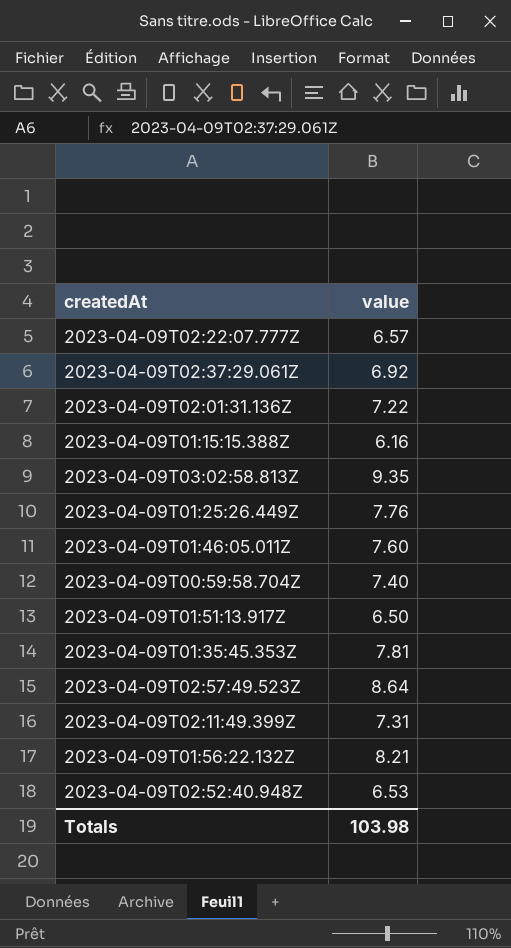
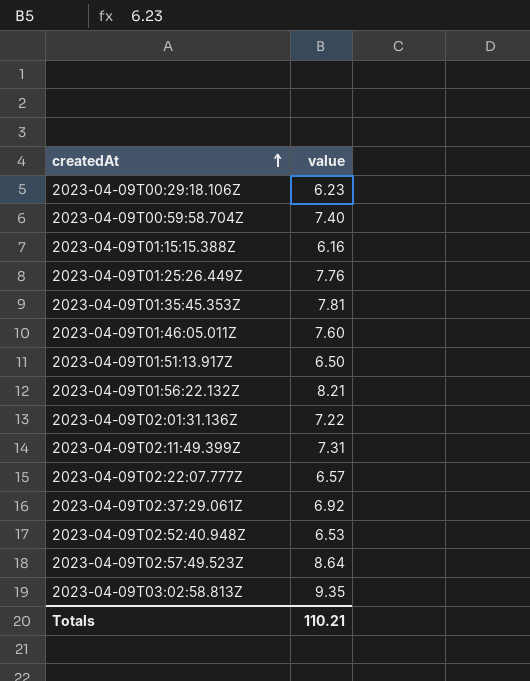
row order: none -> createdAt ascending
row 2023-04-09T00:29:18.106Z: none -> 6.23
Totals | value: 103.98 -> 110.21

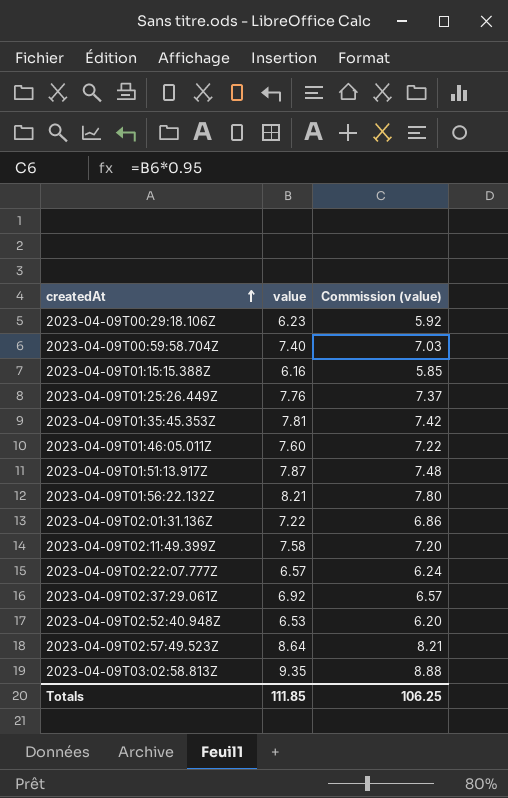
column Commission (value) | formula: none -> [value] * 0.95
2023-04-09T01:51:13.917Z | value: 6.50 -> 7.87
2023-04-09T02:11:49.399Z | value: 7.31 -> 7.58
Totals | value: 110.21 -> 111.85

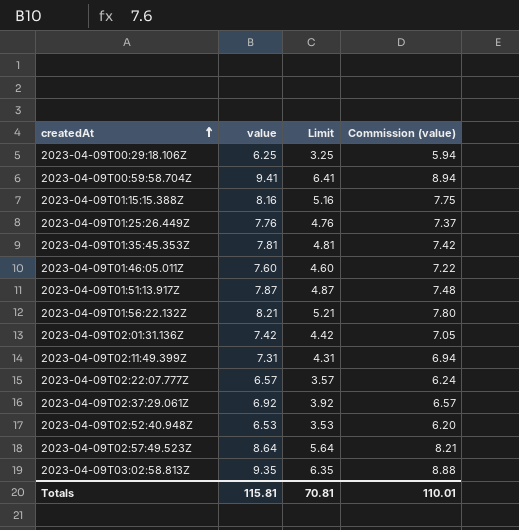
column Limit | formula: none -> [value] - 3
2023-04-09T00:29:18.106Z | value: 6.23 -> 6.25
2023-04-09T00:29:18.106Z | Commission (value): 5.92 -> 5.94
2023-04-09T00:59:58.704Z | value: 7.40 -> 9.41
2023-04-09T00:59:58.704Z | Commission (value): 7.03 -> 8.94
2023-04-09T01:15:15.388Z | value: 6.16 -> 8.16
2023-04-09T01:15:15.388Z | Commission (value): 5.85 -> 7.75
2023-04-09T02:01:31.136Z | value: 7.22 -> 7.42
2023-04-09T02:01:31.136Z | Commission (value): 6.86 -> 7.05
2023-04-09T02:11:49.399Z | value: 7.58 -> 7.31
2023-04-09T02:11:49.399Z | Commission (value): 7.20 -> 6.94
Totals | value: 111.85 -> 115.81
Totals | Commission (value): 106.25 -> 110.01

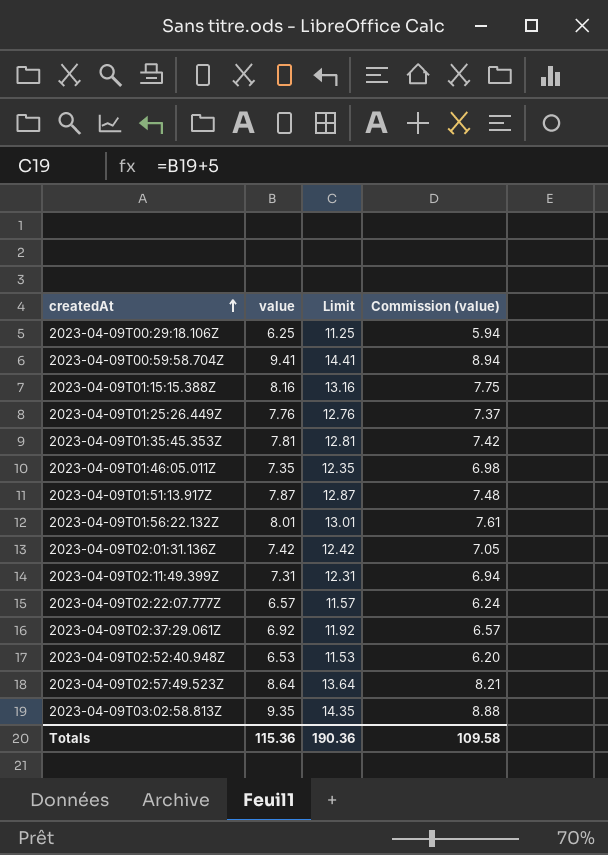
column Limit | formula: [value] - 3 -> [value] + 5
2023-04-09T01:46:05.011Z | value: 7.60 -> 7.35
2023-04-09T01:46:05.011Z | Commission (value): 7.22 -> 6.98
2023-04-09T01:56:22.132Z | value: 8.21 -> 8.01
2023-04-09T01:56:22.132Z | Commission (value): 7.80 -> 7.61
Totals | value: 115.81 -> 115.36
Totals | Limit: 70.81 -> 190.36
Totals | Commission (value): 110.01 -> 109.58

